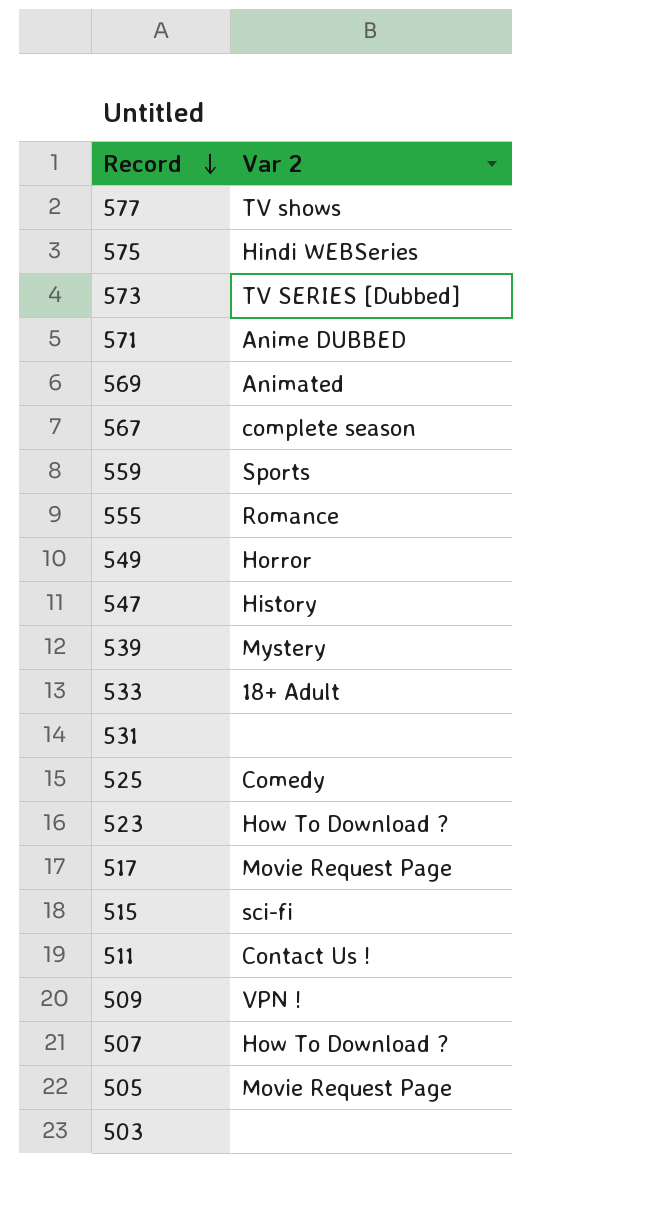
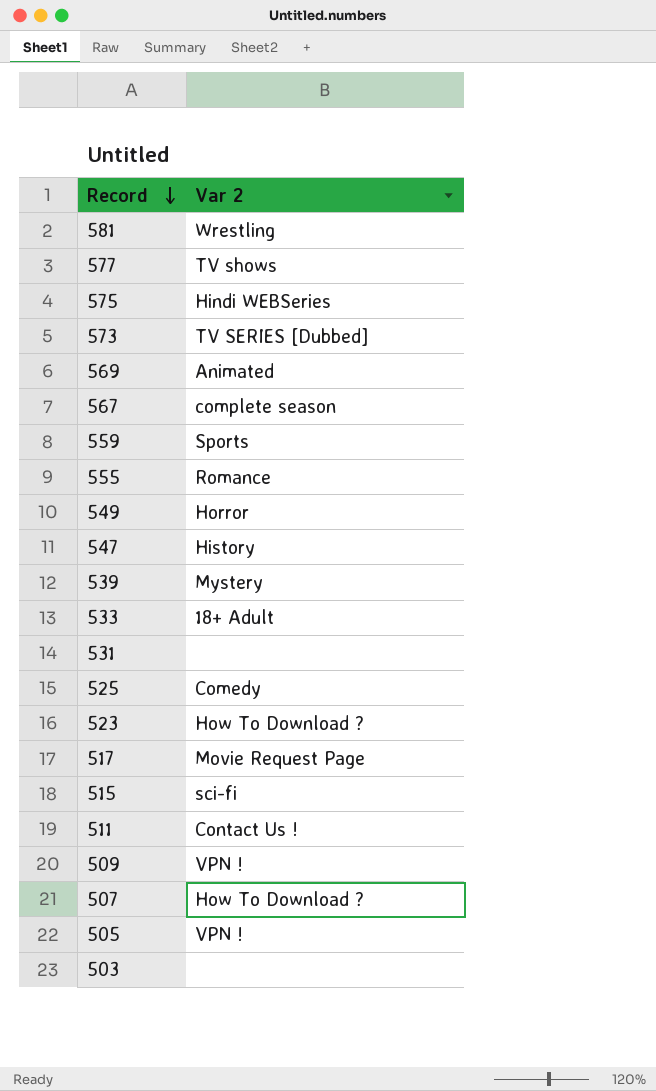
row 571: Anime DUBBED -> none
row 581: none -> Wrestling
505 | Var 2: Movie Request Page -> VPN !

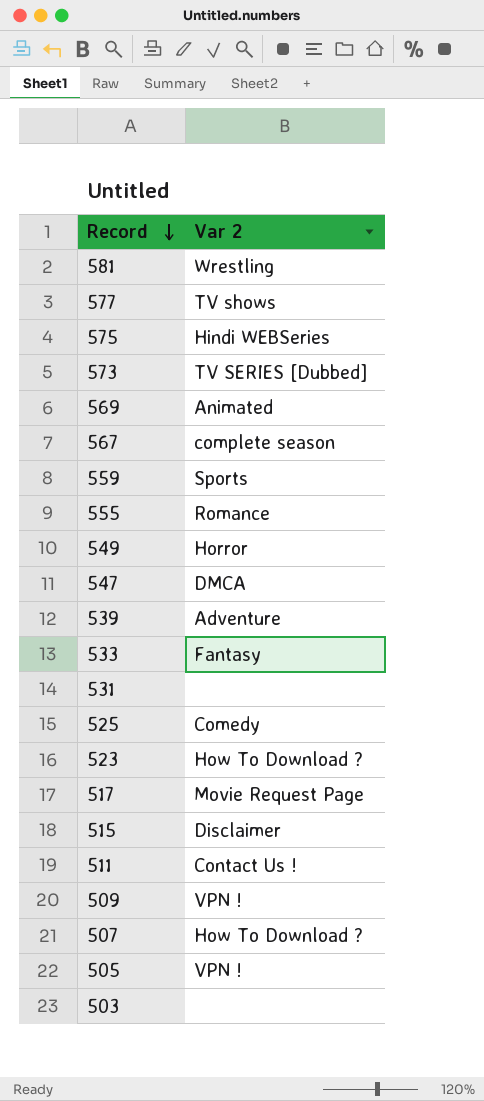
547 | Var 2: History -> DMCA
539 | Var 2: Mystery -> Adventure
533 | Var 2: 18+ Adult -> Fantasy
515 | Var 2: sci-fi -> Disclaimer

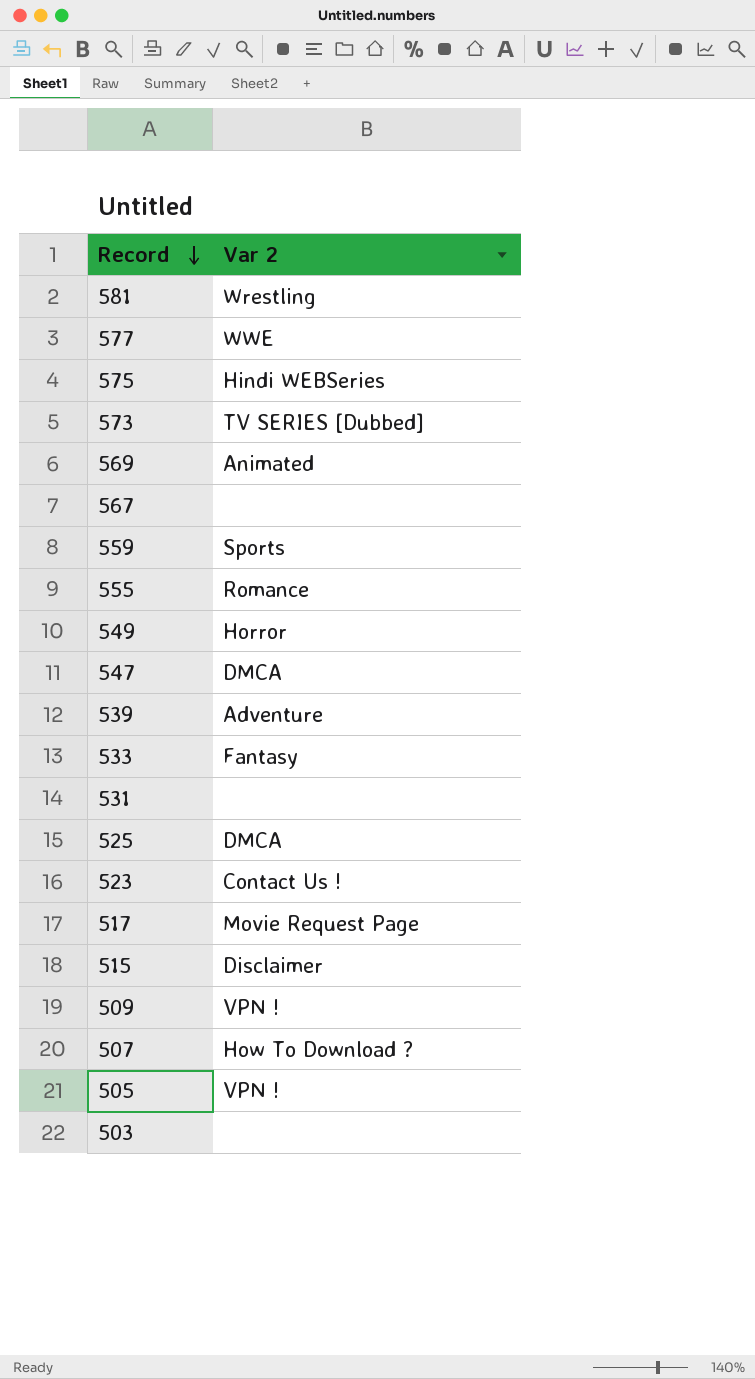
row 511: Contact Us ! -> none
577 | Var 2: TV shows -> WWE
567 | Var 2: complete season -> none
525 | Var 2: Comedy -> DMCA
523 | Var 2: How To Download ? -> Contact Us !

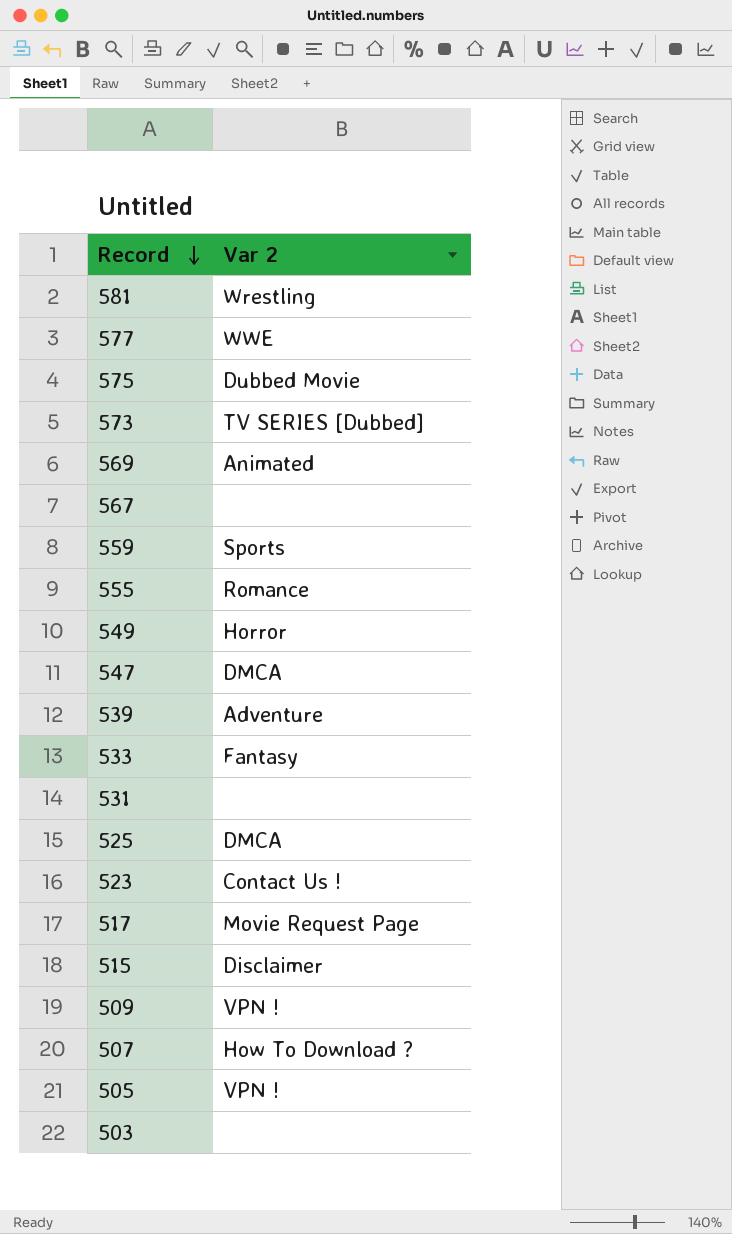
575 | Var 2: Hindi WEBSeries -> Dubbed Movie

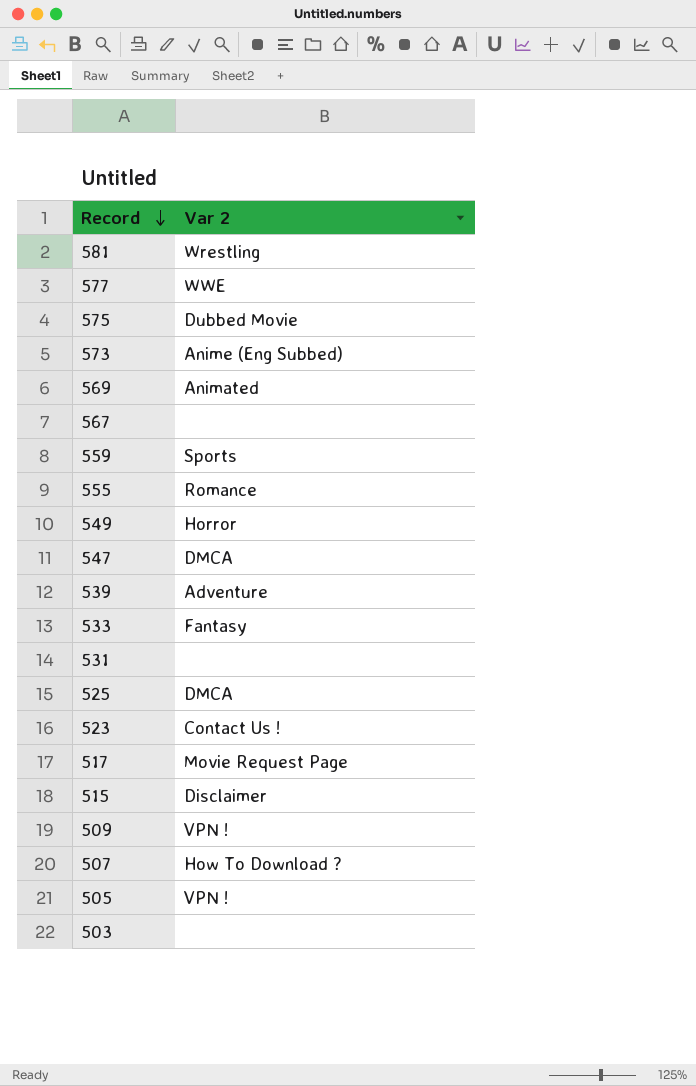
573 | Var 2: TV SERIES [Dubbed] -> Anime (Eng Subbed)

